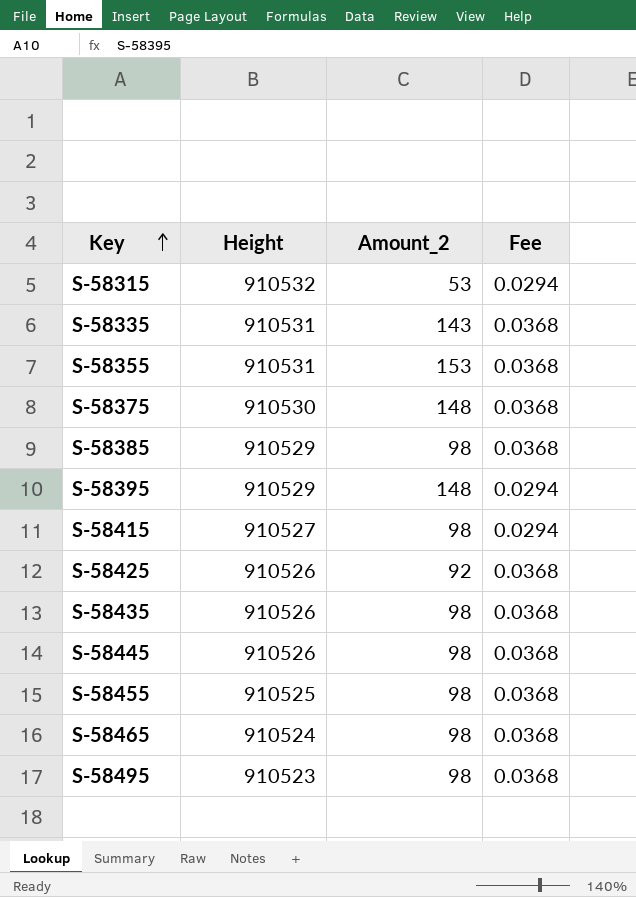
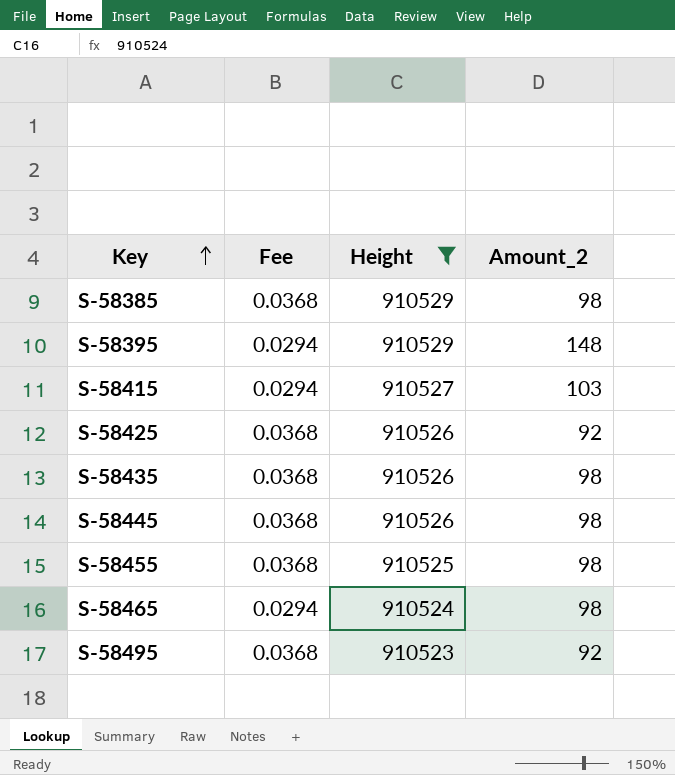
filter: none -> Height <= 910529
column Fee | position: 4 -> 2
S-58415 | Amount_2: 98 -> 103
S-58465 | Fee: 0.0368 -> 0.0294
S-58495 | Amount_2: 98 -> 92

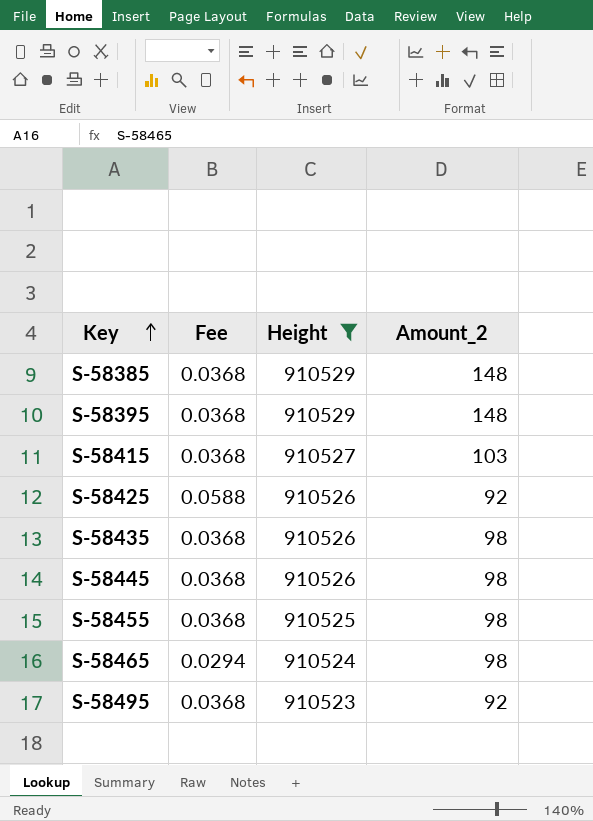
S-58385 | Amount_2: 98 -> 148
S-58395 | Fee: 0.0294 -> 0.0368
S-58415 | Fee: 0.0294 -> 0.0368
S-58425 | Fee: 0.0368 -> 0.0588

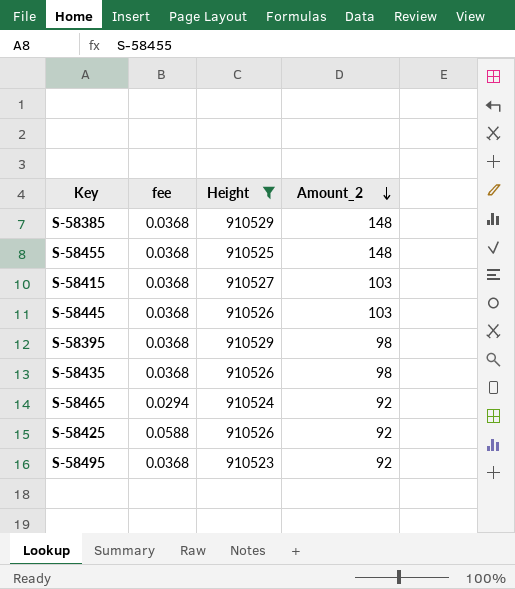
row order: Key ascending -> Amount_2 descending
column name: Fee -> fee
S-58455 | Amount_2: 98 -> 148
S-58445 | Amount_2: 98 -> 103
S-58395 | Amount_2: 148 -> 98
S-58465 | Amount_2: 98 -> 92

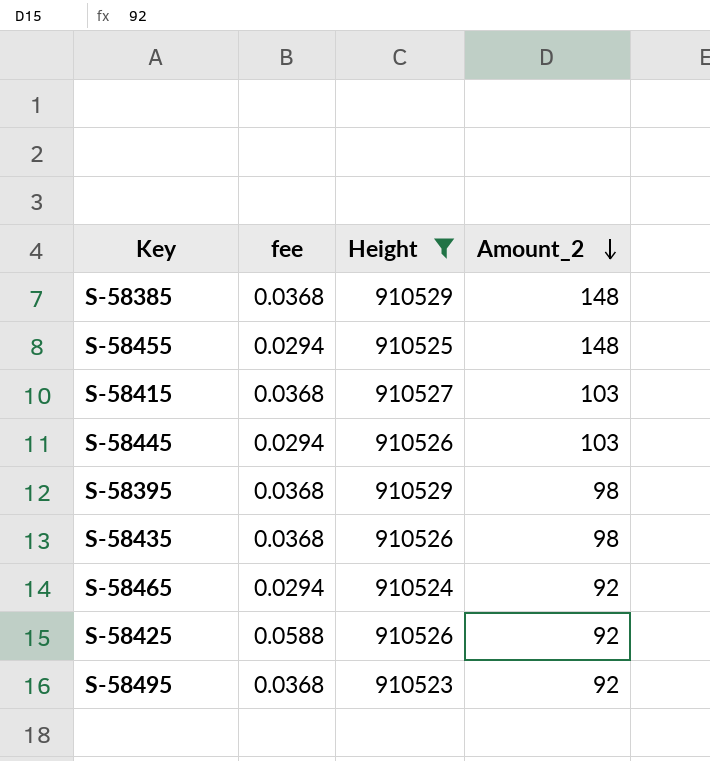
S-58455 | fee: 0.0368 -> 0.0294
S-58445 | fee: 0.0368 -> 0.0294

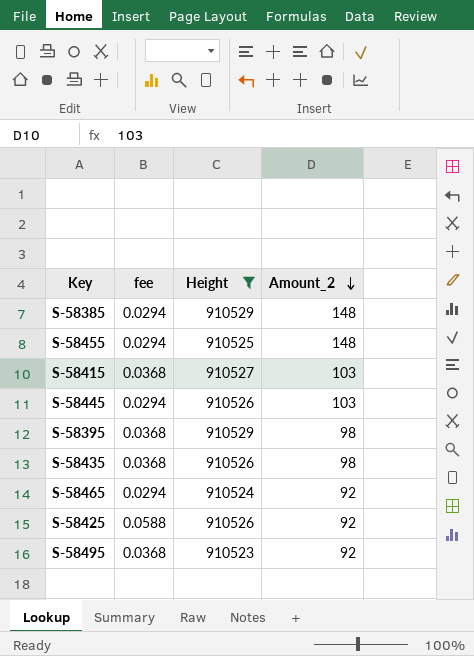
S-58385 | fee: 0.0368 -> 0.0294

